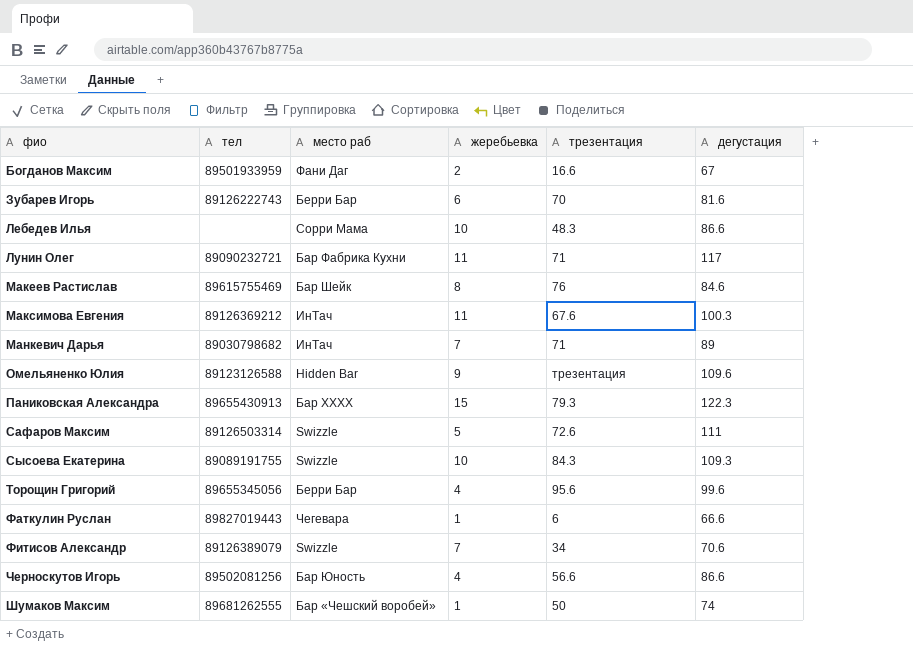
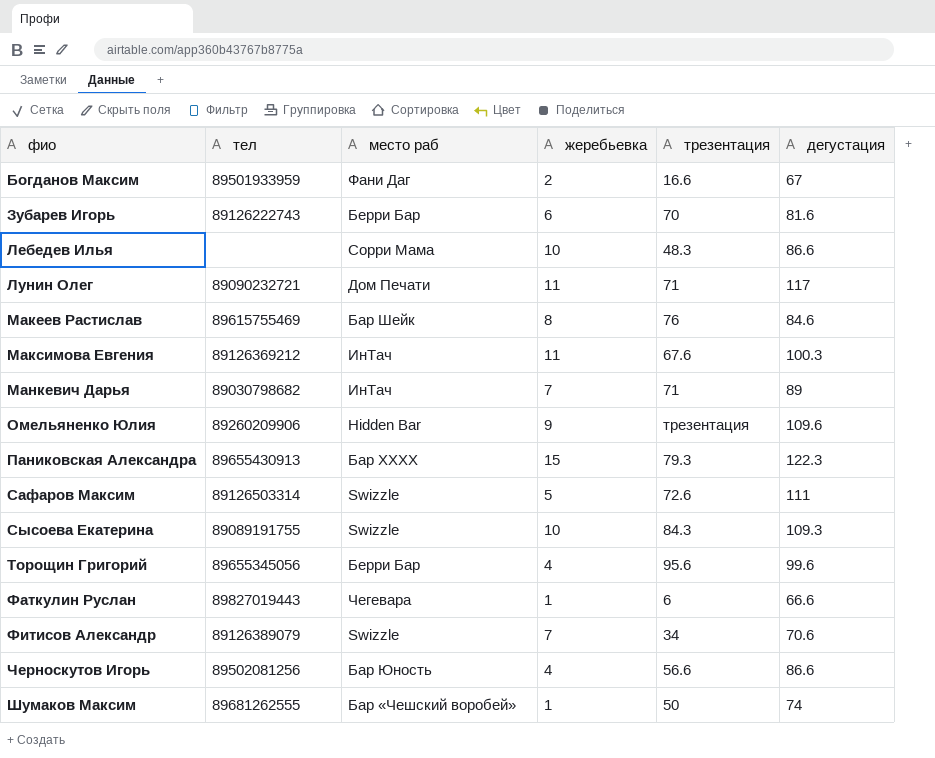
Лунин Олег | место раб: Бар Фабрика Кухни -> Дом Печати
Омельяненко Юлия | тел: 89123126588 -> 89260209906

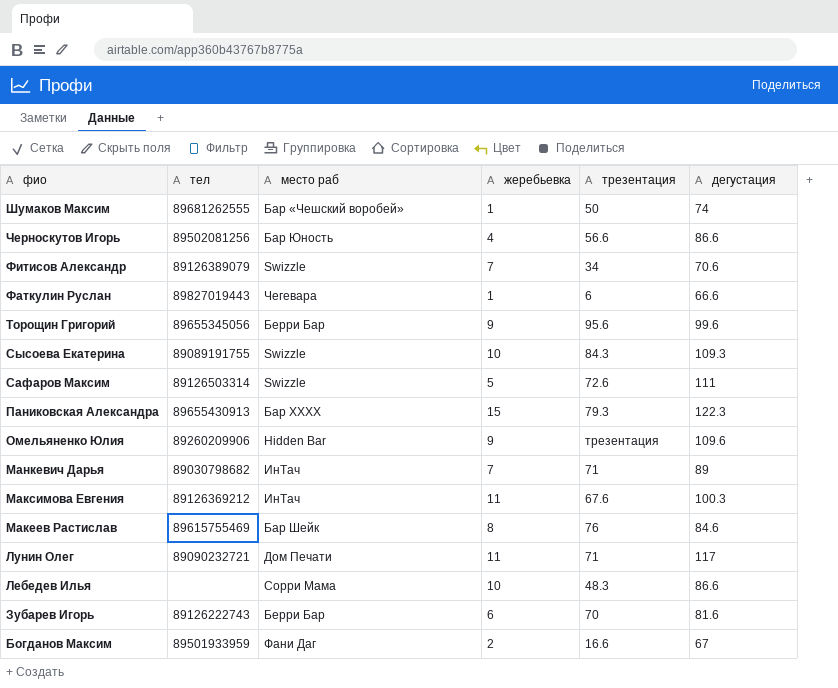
row order: фио ascending -> фио descending
Торощин Григорий | жеребьевка: 4 -> 9

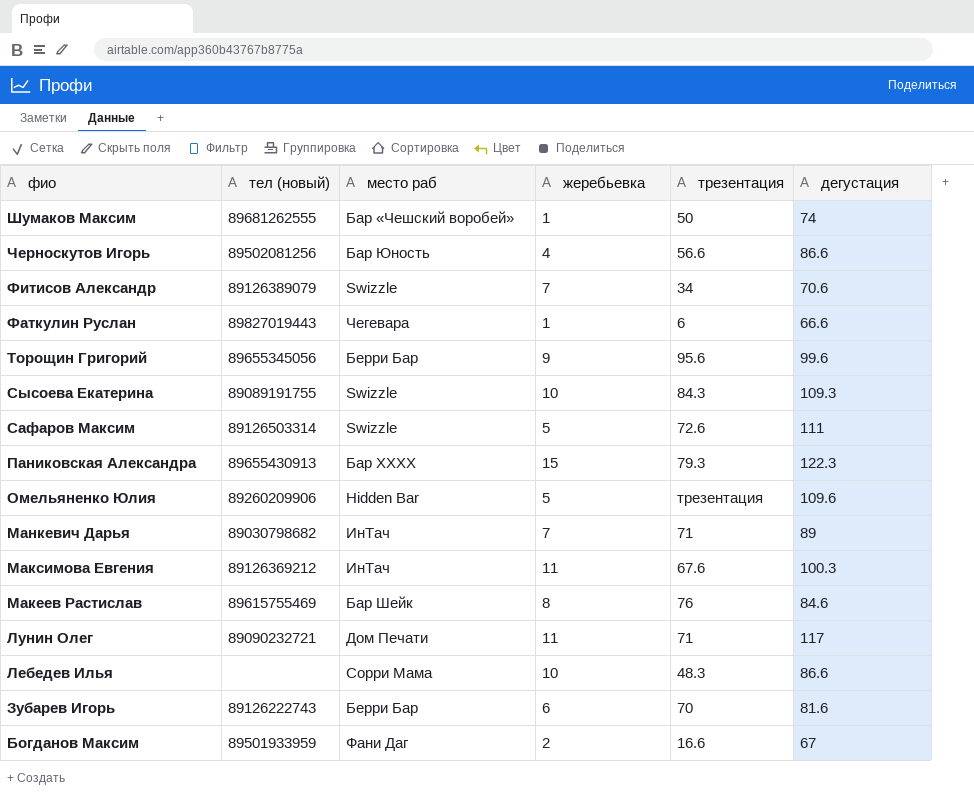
column name: тел -> тел (новый)
Омельяненко Юлия | жеребьевка: 9 -> 5

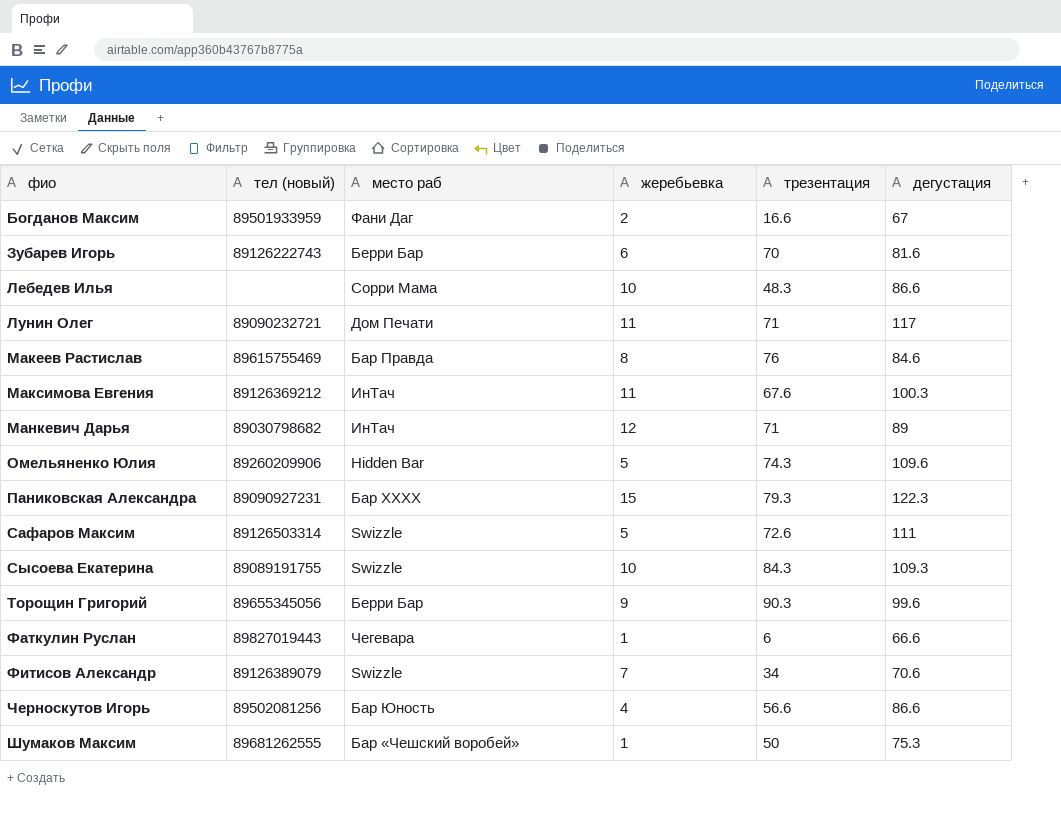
row order: фио descending -> фио ascending
Макеев Растислав | место раб: Бар Шейк -> Бар Правда
Манкевич Дарья | жеребьевка: 7 -> 12
Омельяненко Юлия | трезентация: трезентация -> 74.3
Паниковская Александра | тел (новый): 89655430913 -> 89090927231
Торощин Григорий | трезентация: 95.6 -> 90.3
Шумаков Максим | дегустация: 74 -> 75.3

